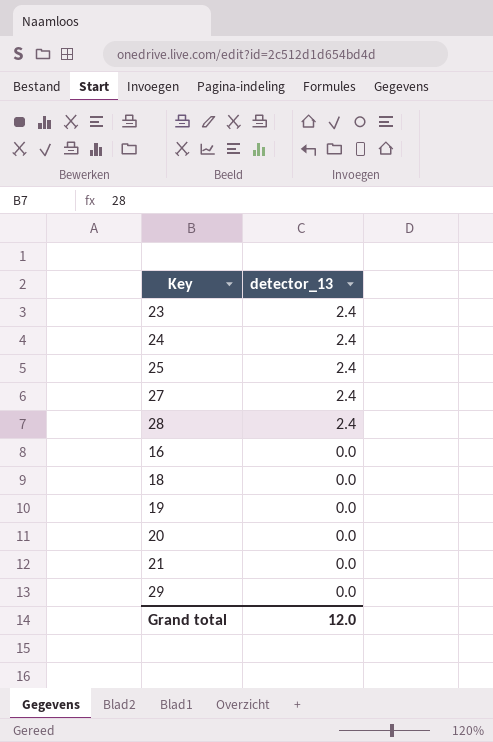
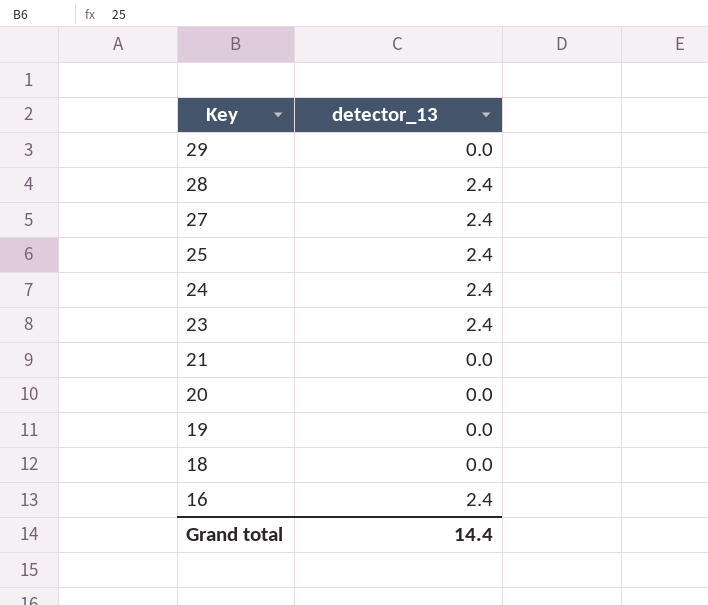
row order: detector_13 descending -> Key descending
16 | detector_13: 0.0 -> 2.4
Grand total | detector_13: 12.0 -> 14.4

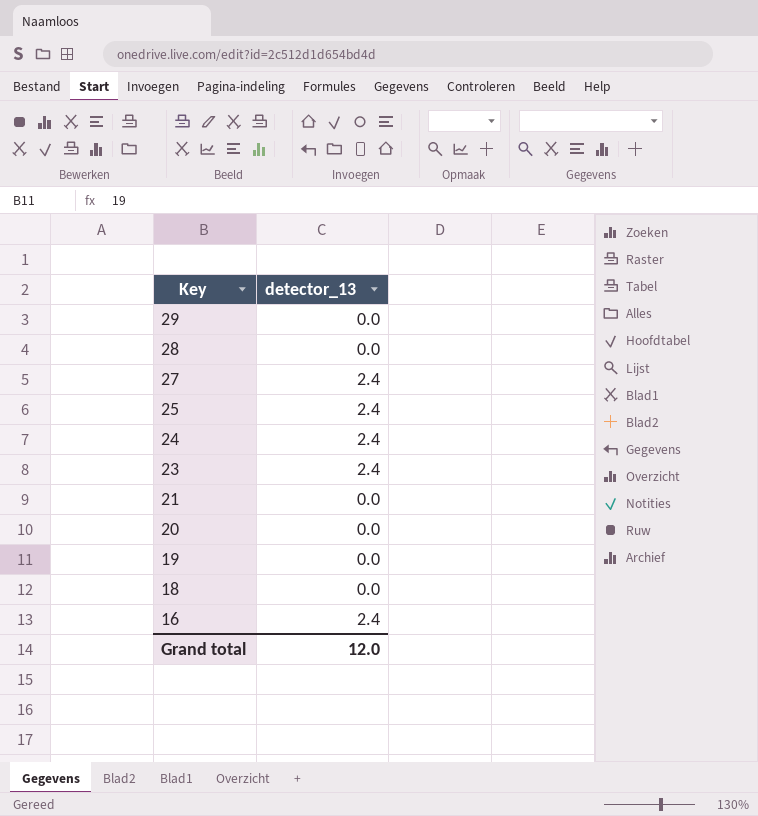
28 | detector_13: 2.4 -> 0.0
Grand total | detector_13: 14.4 -> 12.0

